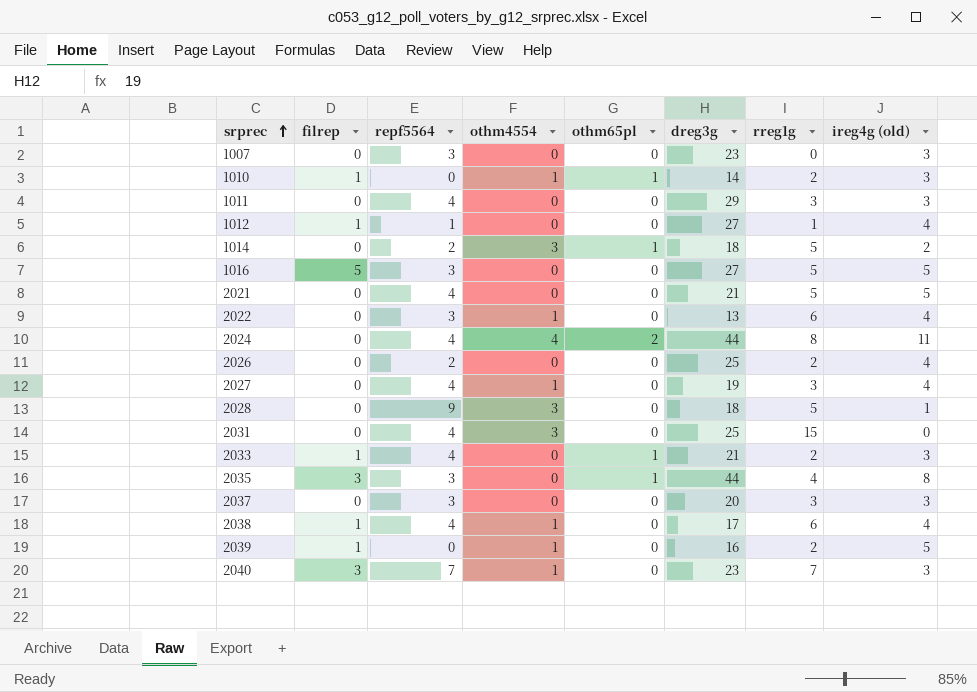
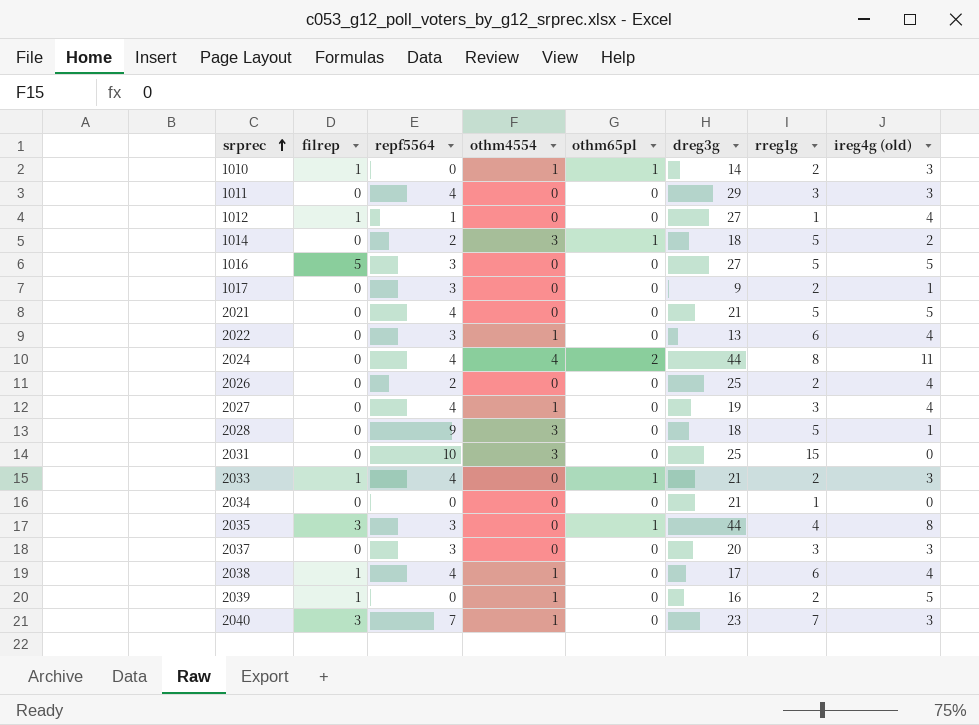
row 1007: 0 | 3 | 0 | 0 | 23 | 0 | 3 -> none
row 1017: none -> 0 | 3 | 0 | 0 | 9 | 2 | 1
2031 | repf5564: 4 -> 10
row 2034: none -> 0 | 0 | 0 | 0 | 21 | 1 | 0

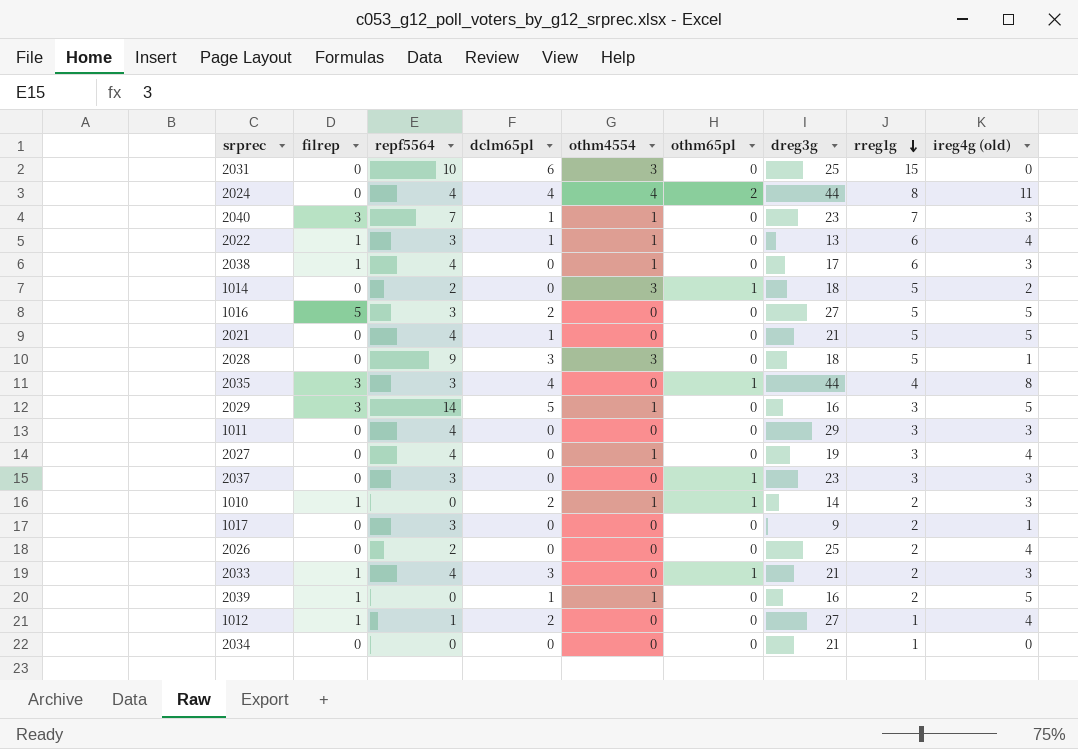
row order: srprec ascending -> rreg1g descending
column dclm65pl | position: none -> 4
2022 | filrep: 0 -> 1
2038 | ireg4g (old): 4 -> 3
row 2029: none -> 3 | 14 | 5 | 1 | 0 | 16 | 3 | 5
2037 | othm65pl: 0 -> 1
2037 | dreg3g: 20 -> 23

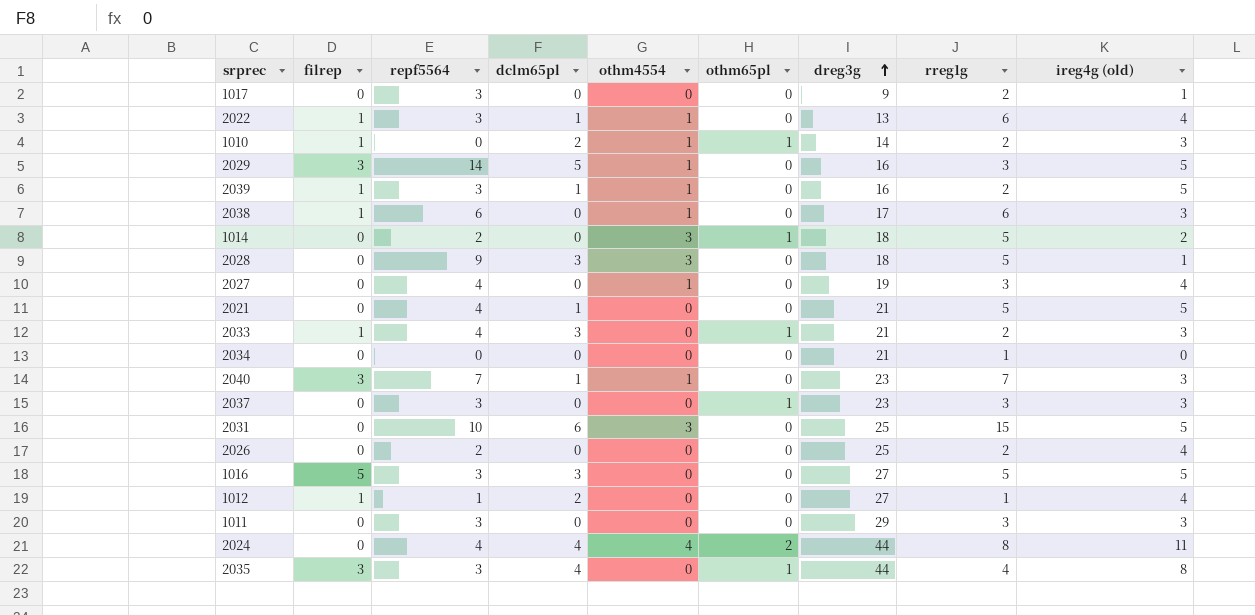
row order: rreg1g descending -> dreg3g ascending
2039 | repf5564: 0 -> 3
2038 | repf5564: 4 -> 6
2031 | ireg4g (old): 0 -> 5
1016 | dclm65pl: 2 -> 3
1011 | repf5564: 4 -> 3

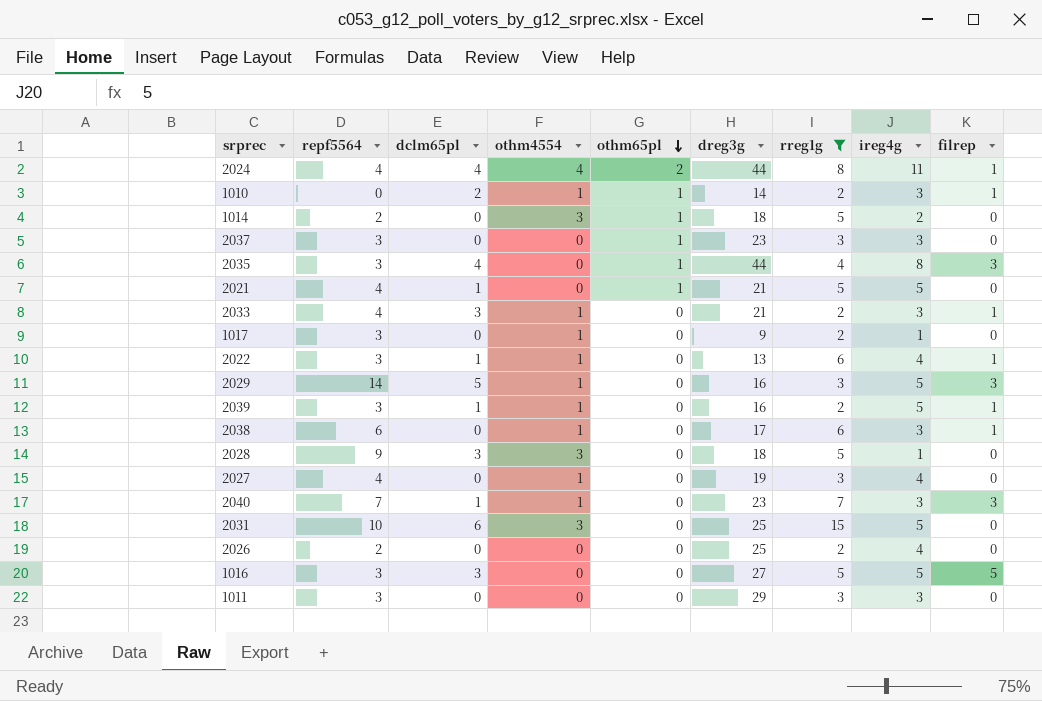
filter: none -> rreg1g != 1
row order: dreg3g ascending -> othm65pl descending
column name: ireg4g (old) -> ireg4g
column filrep | position: 2 -> 9
2024 | filrep: 0 -> 1
2021 | othm65pl: 0 -> 1
2033 | othm4554: 0 -> 1
2033 | othm65pl: 1 -> 0
1017 | othm4554: 0 -> 1

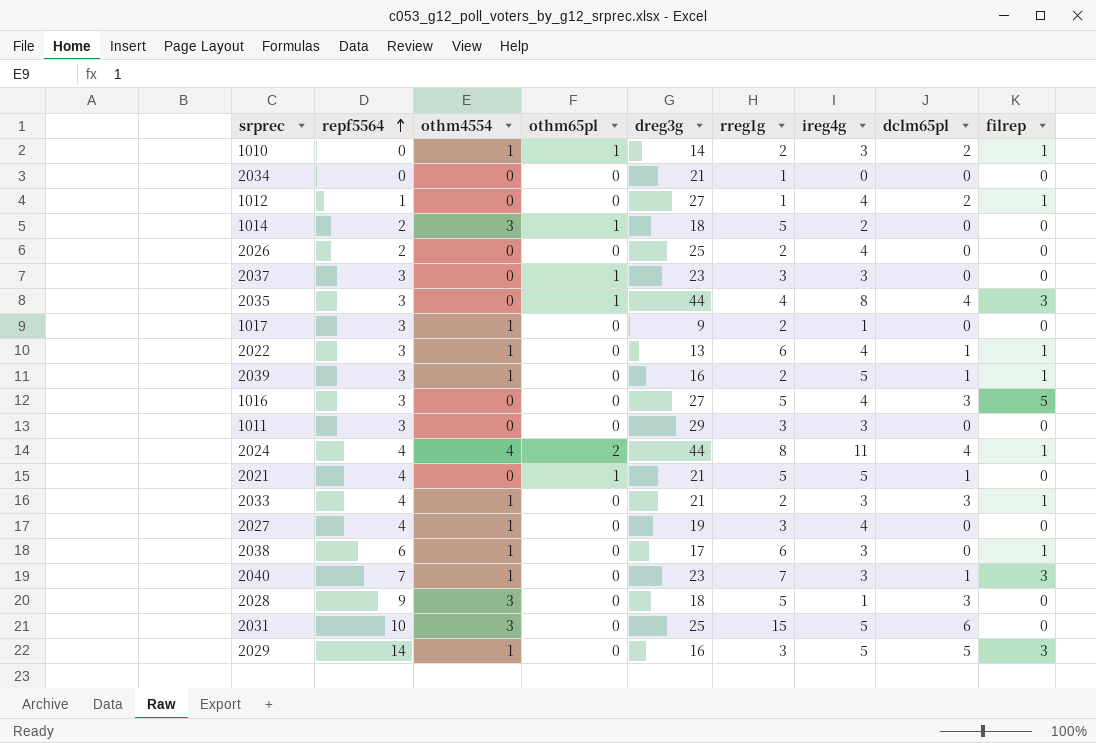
filter: rreg1g != 1 -> none
row order: othm65pl descending -> repf5564 ascending
column dclm65pl | position: 3 -> 8
1016 | ireg4g: 5 -> 4

